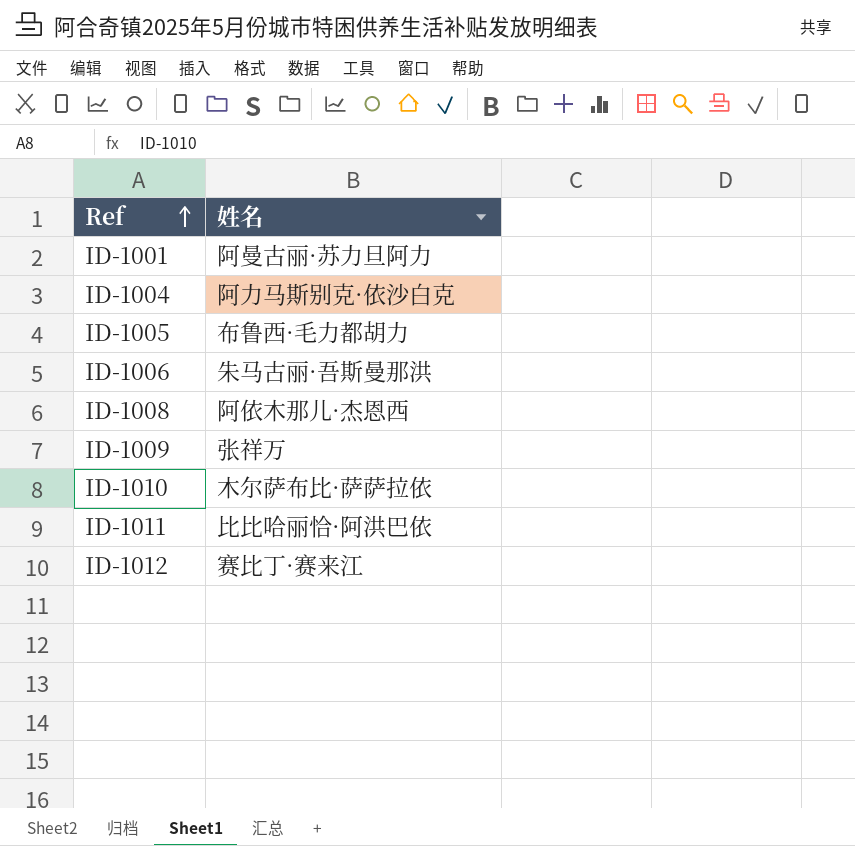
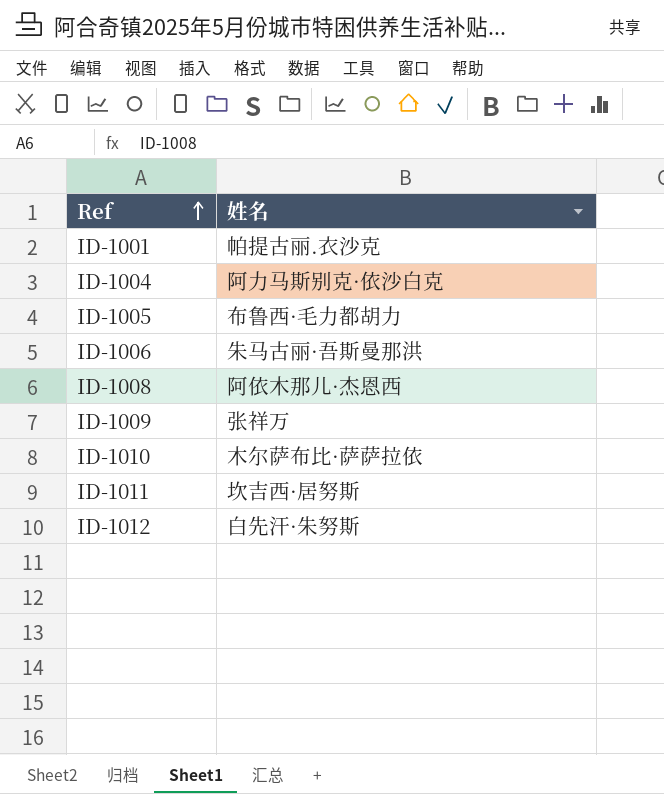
ID-1001 | 姓名: 阿曼古丽·苏力旦阿力 -> 帕提古丽.衣沙克
ID-1011 | 姓名: 比比哈丽恰·阿洪巴依 -> 坎吉西·居努斯
ID-1012 | 姓名: 赛比丁·赛来江 -> 白先汗·朱努斯

